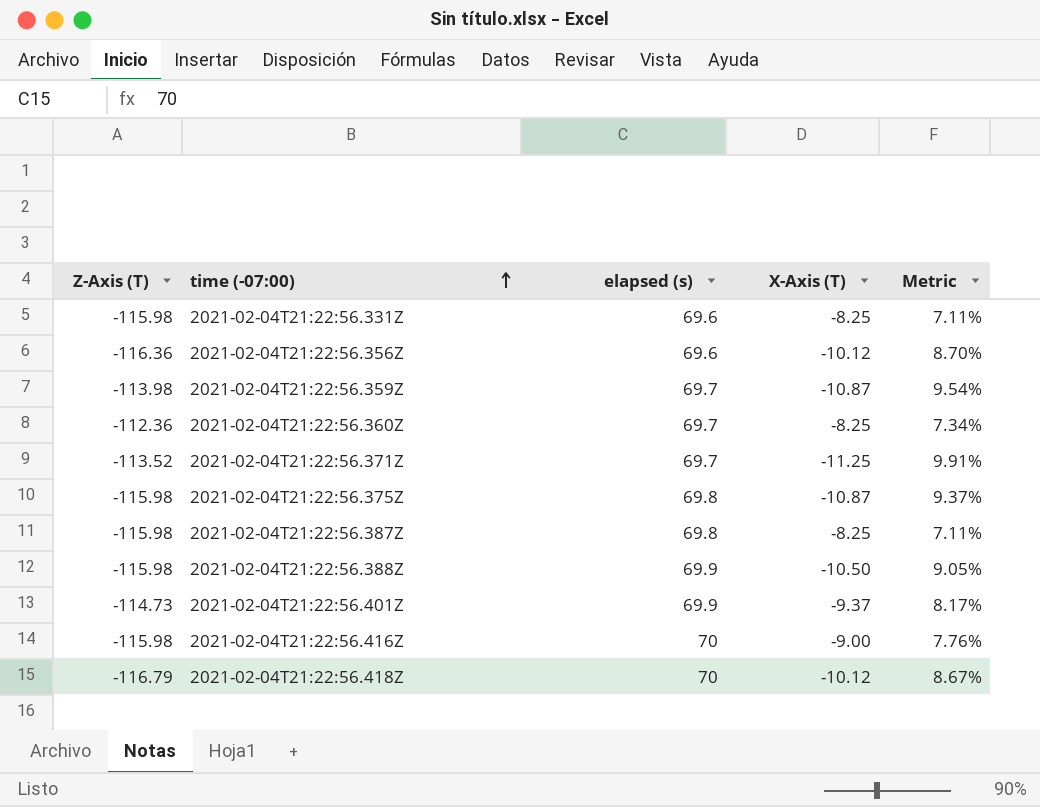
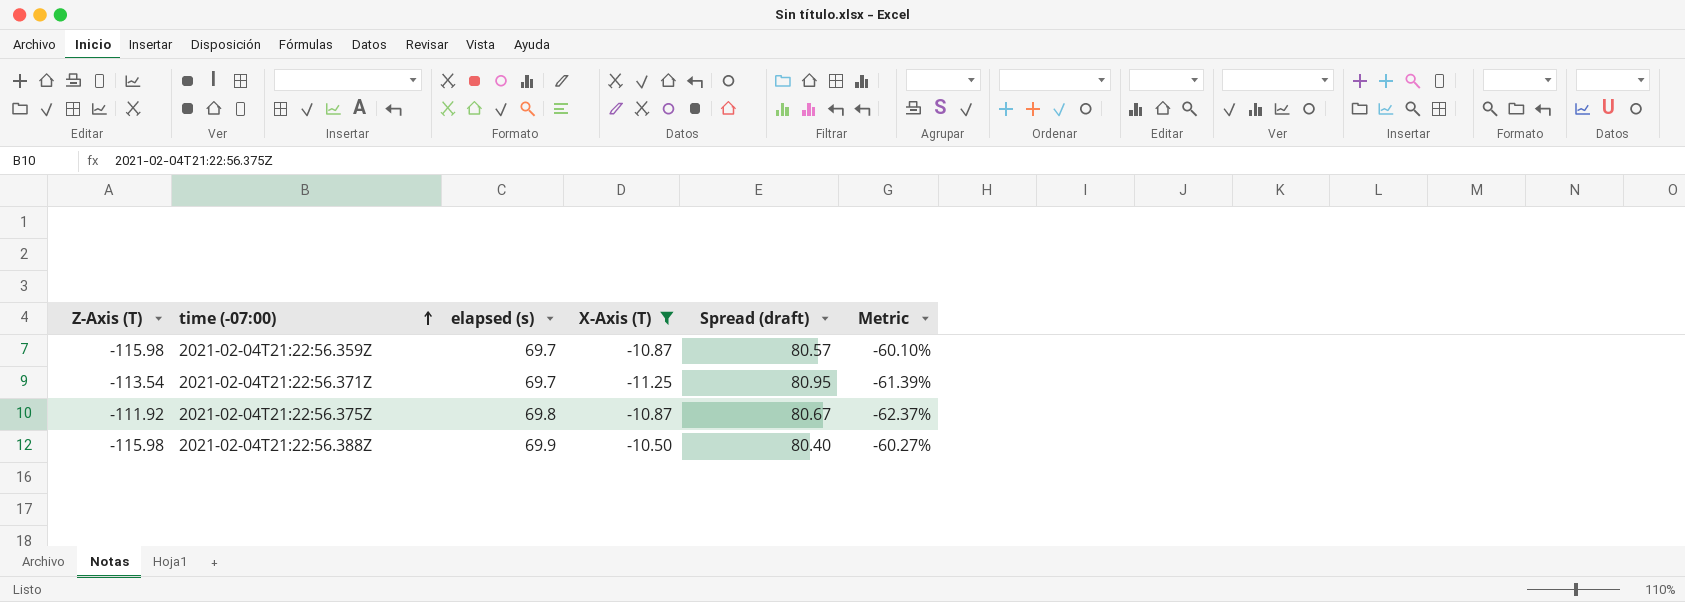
filter: none -> X-Axis (T) <= -10.50
column Spread (draft) | formula: none -> [elapsed (s)] - [X-Axis (T)]
column Metric | formula: [X-Axis (T)] / [Z-Axis (T)] -> [elapsed (s)] / [Z-Axis (T)]
2021-02-04T21:22:56.359Z | Z-Axis (T): -113.98 -> -115.98
2021-02-04T21:22:56.371Z | Z-Axis (T): -113.52 -> -113.54
2021-02-04T21:22:56.375Z | Z-Axis (T): -115.98 -> -111.92

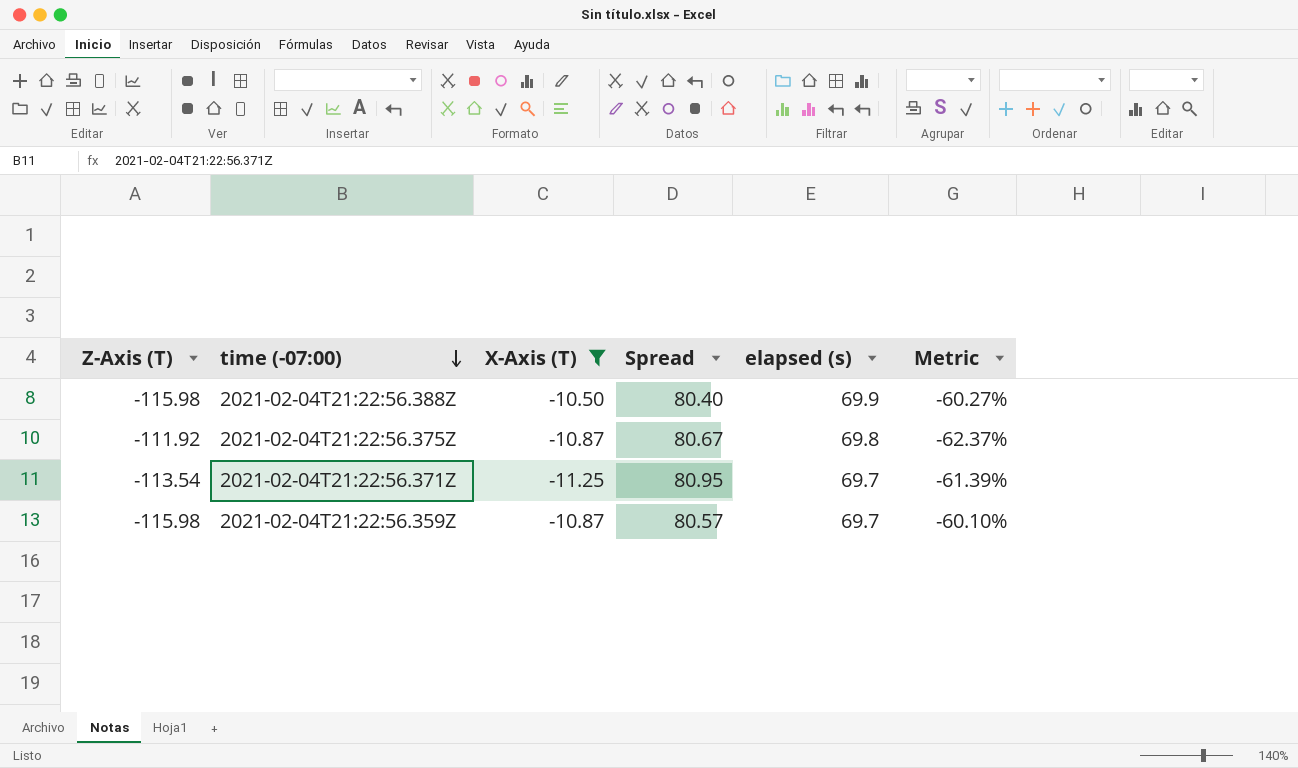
row order: time (-07:00) ascending -> time (-07:00) descending
column name: Spread (draft) -> Spread
column elapsed (s) | position: 3 -> 5

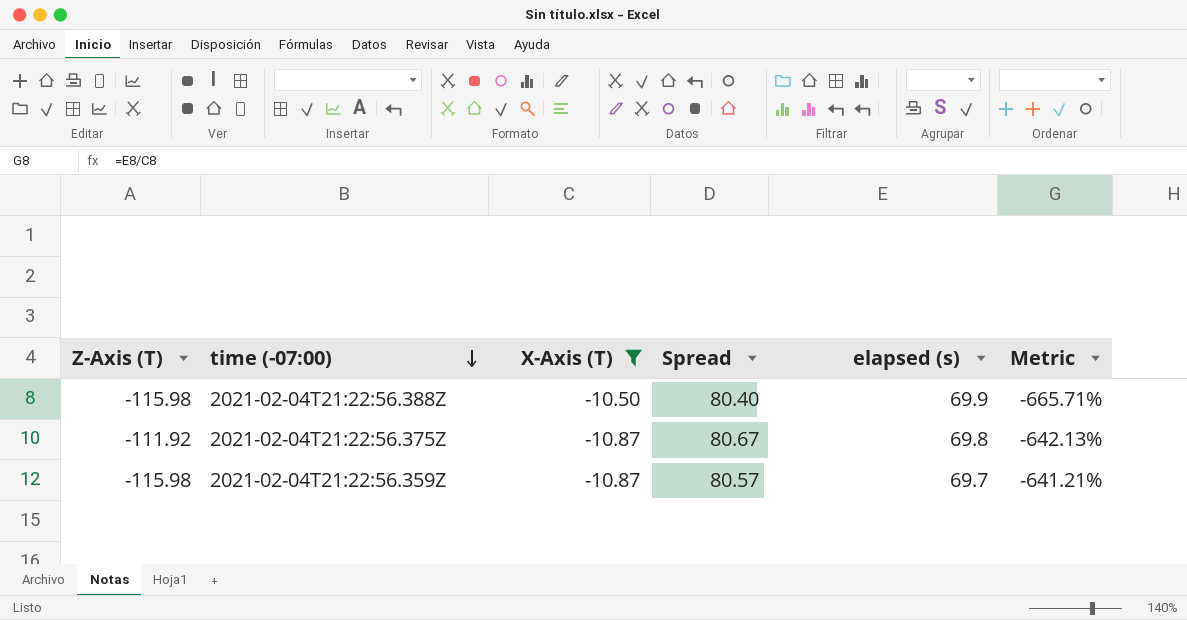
column Metric | formula: [elapsed (s)] / [Z-Axis (T)] -> [elapsed (s)] / [X-Axis (T)]
row 2021-02-04T21:22:56.371Z: -113.54 | -11.25 | 80.95 | 69.7 | -61.39% -> none

